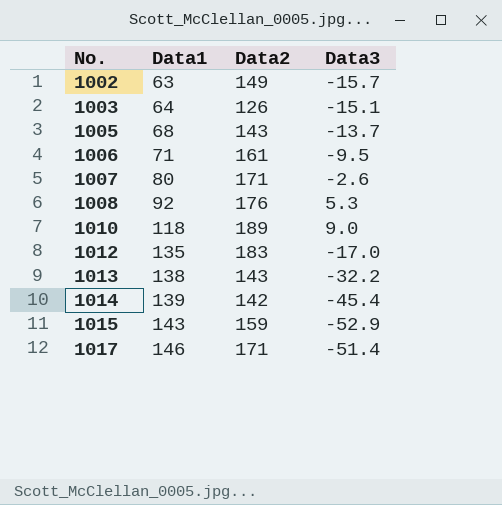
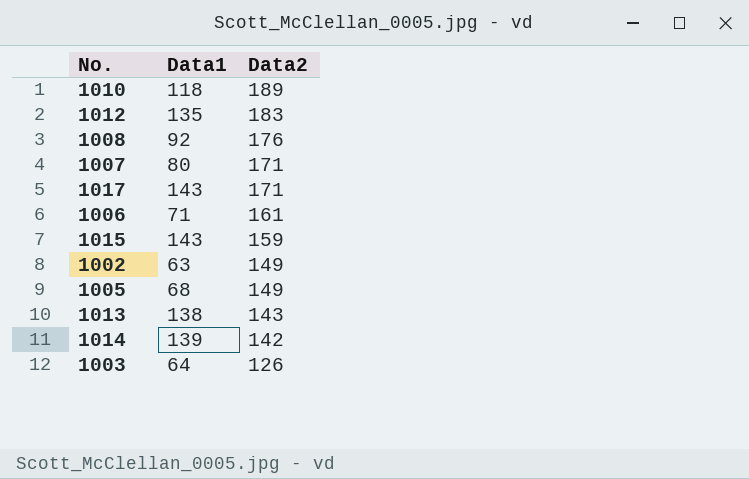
row order: No. ascending -> Data2 descending
column Data3 | position: 4 -> none
1017 | Data1: 146 -> 143
1005 | Data2: 143 -> 149

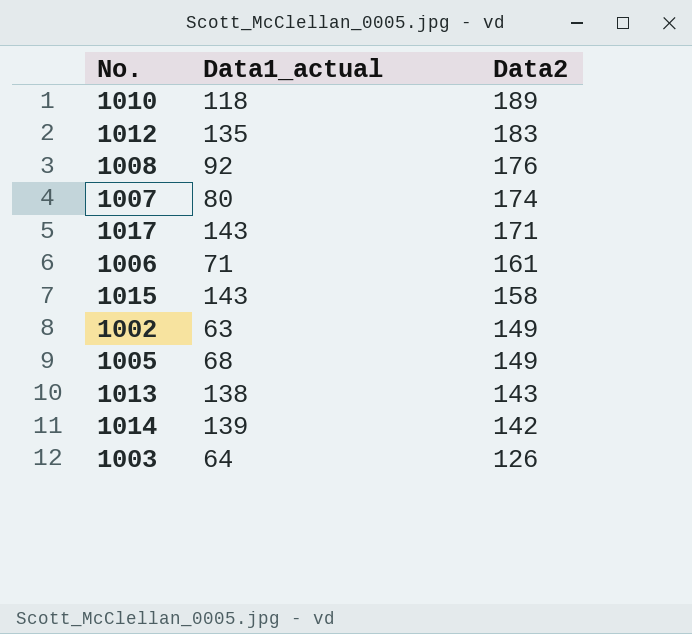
column name: Data1 -> Data1_actual
1007 | Data2: 171 -> 174
1015 | Data2: 159 -> 158

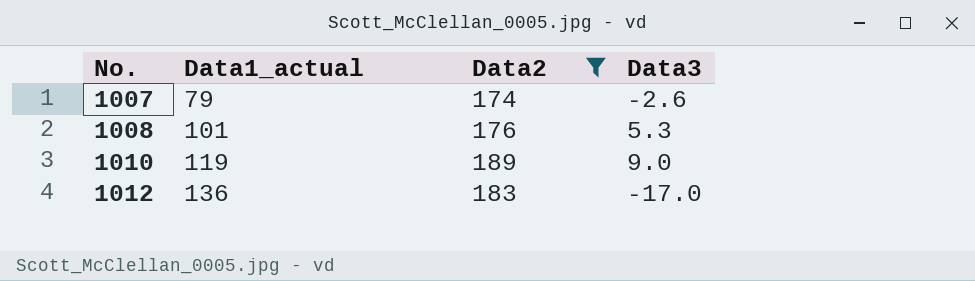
filter: none -> Data2 >= 174
row order: Data2 descending -> No. ascending
column Data3 | position: none -> 4
1007 | Data1_actual: 80 -> 79
1008 | Data1_actual: 92 -> 101
1010 | Data1_actual: 118 -> 119
1012 | Data1_actual: 135 -> 136

